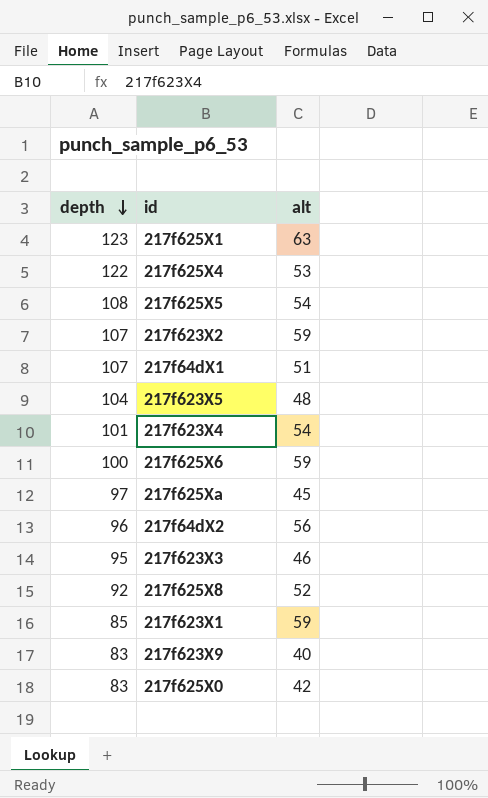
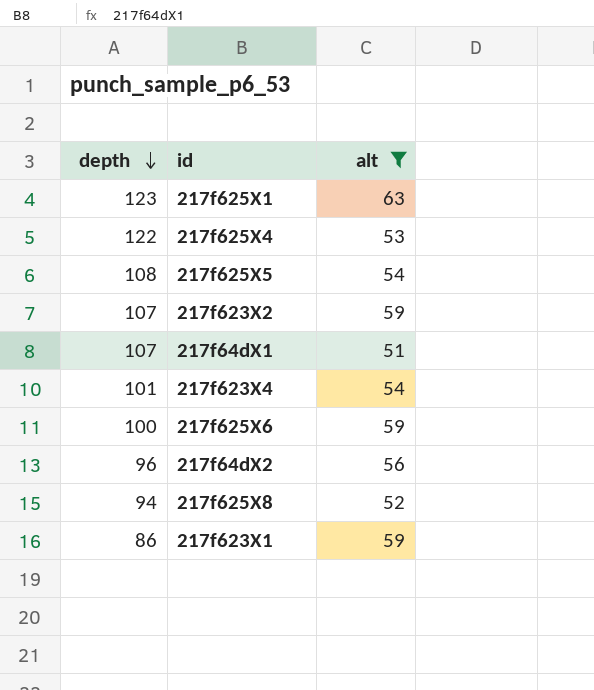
filter: none -> alt >= 51
217f625X8 | depth: 92 -> 94
217f623X1 | depth: 85 -> 86

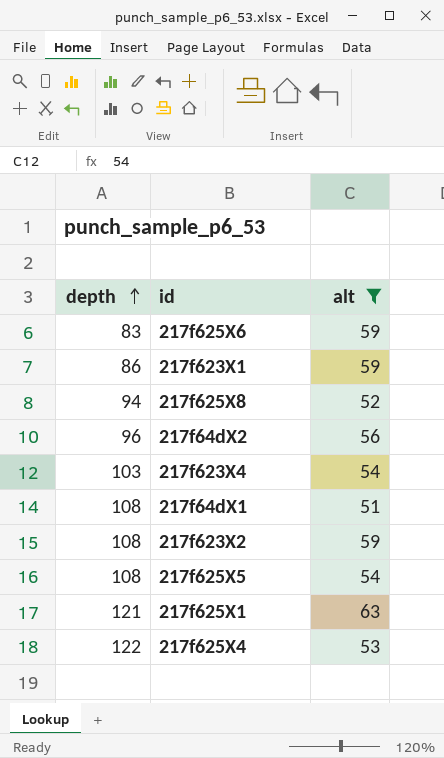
row order: depth descending -> depth ascending
217f625X6 | depth: 100 -> 83
217f623X4 | depth: 101 -> 103
217f64dX1 | depth: 107 -> 108
217f623X2 | depth: 107 -> 108
217f625X1 | depth: 123 -> 121

